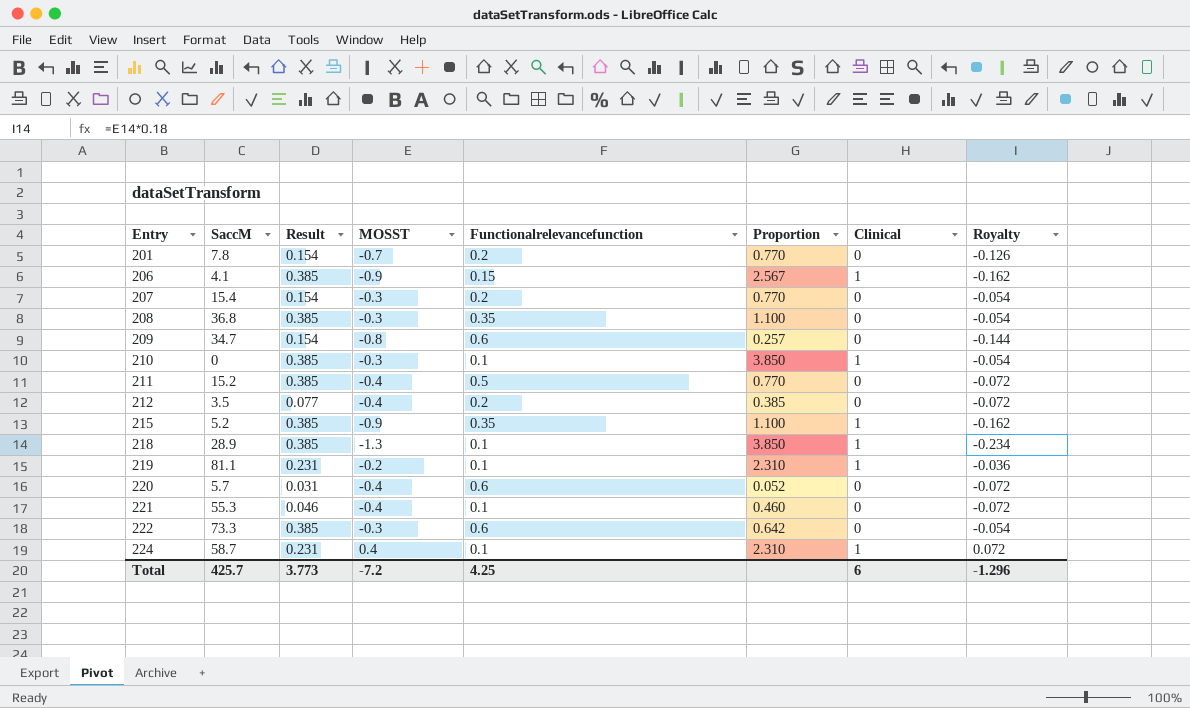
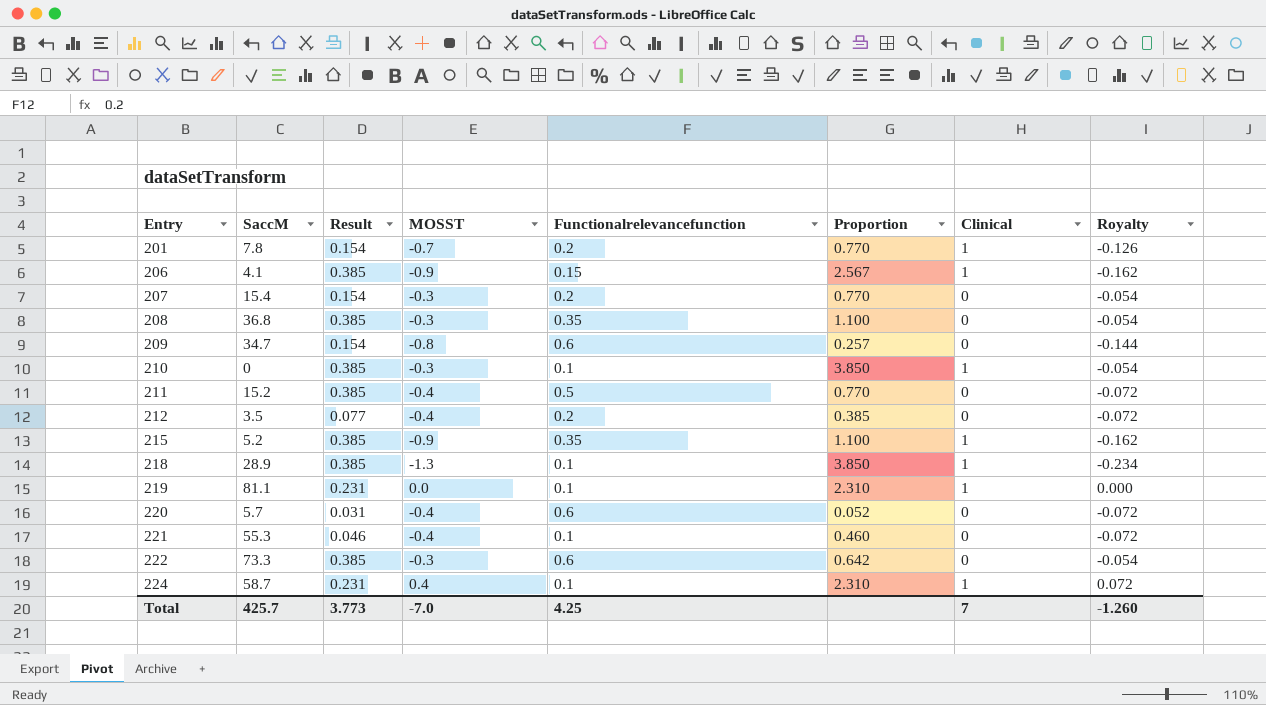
201 | Clinical: 0 -> 1
219 | MOSST: -0.2 -> 0.0
219 | Royalty: -0.036 -> 0.000
Total | MOSST: -7.2 -> -7.0
Total | Clinical: 6 -> 7
Total | Royalty: -1.296 -> -1.260

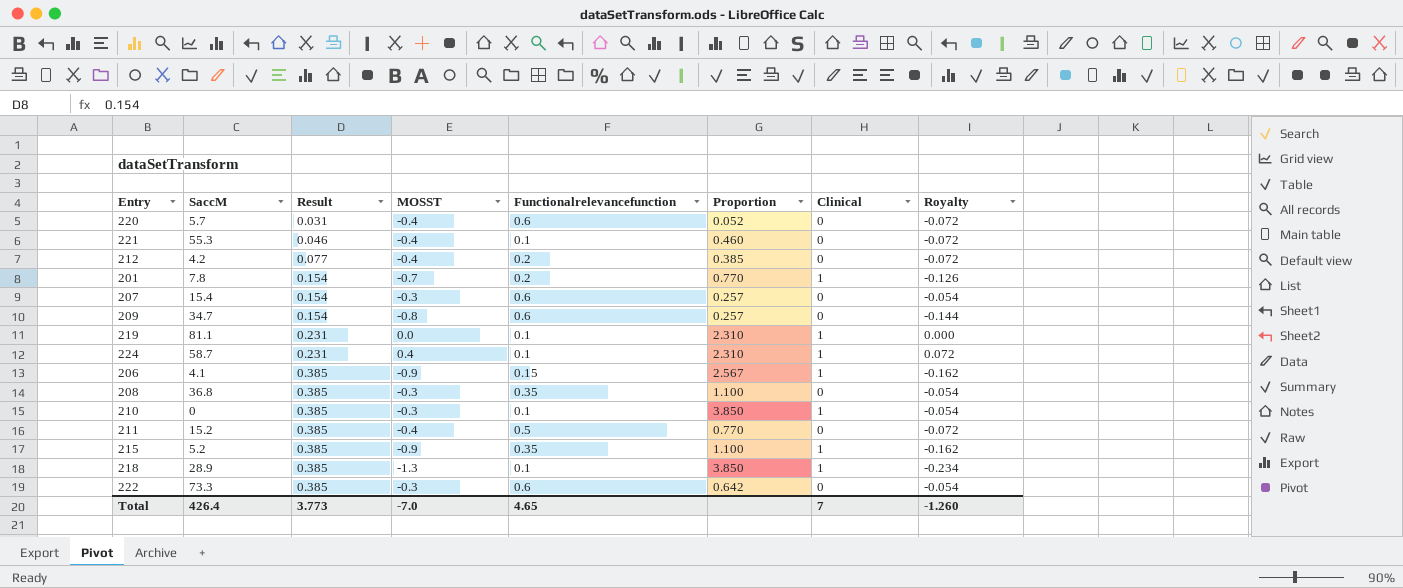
row order: Entry ascending -> Result ascending
212 | SaccM: 3.5 -> 4.2
207 | Functionalrelevancefunction: 0.2 -> 0.6
207 | Proportion: 0.770 -> 0.257
Total | SaccM: 425.7 -> 426.4
Total | Functionalrelevancefunction: 4.25 -> 4.65

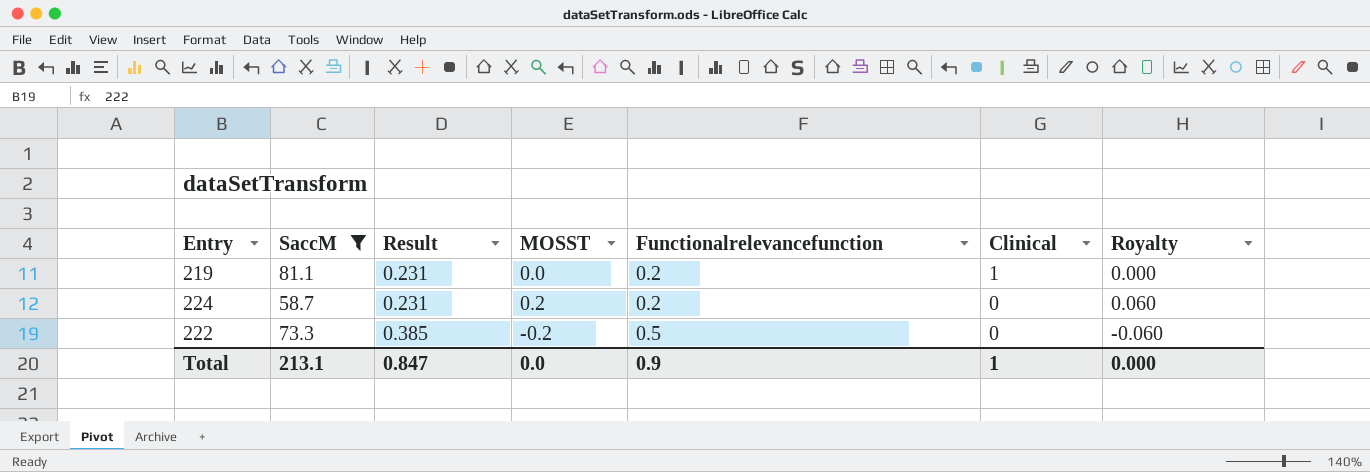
filter: none -> SaccM >= 58.7
column Proportion | formula: [Result] / [Functionalrelevancefunction] -> none
column Royalty | formula: [MOSST] * 0.18 -> [MOSST] * 0.3
219 | Functionalrelevancefunction: 0.1 -> 0.2
224 | MOSST: 0.4 -> 0.2
224 | Functionalrelevancefunction: 0.1 -> 0.2
224 | Clinical: 1 -> 0
222 | MOSST: -0.3 -> -0.2
222 | Functionalrelevancefunction: 0.6 -> 0.5
Total | SaccM: 426.4 -> 213.1
Total | Result: 3.773 -> 0.847
Total | MOSST: -7.0 -> 0.0
Total | Functionalrelevancefunction: 4.65 -> 0.9
Total | Clinical: 7 -> 1
Total | Royalty: -1.260 -> 0.000

